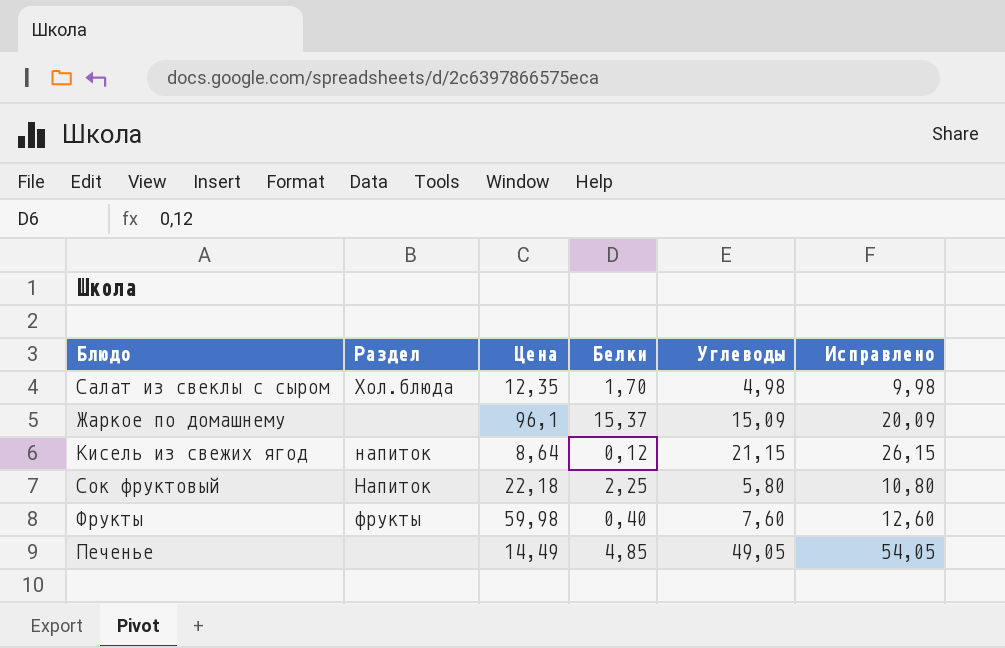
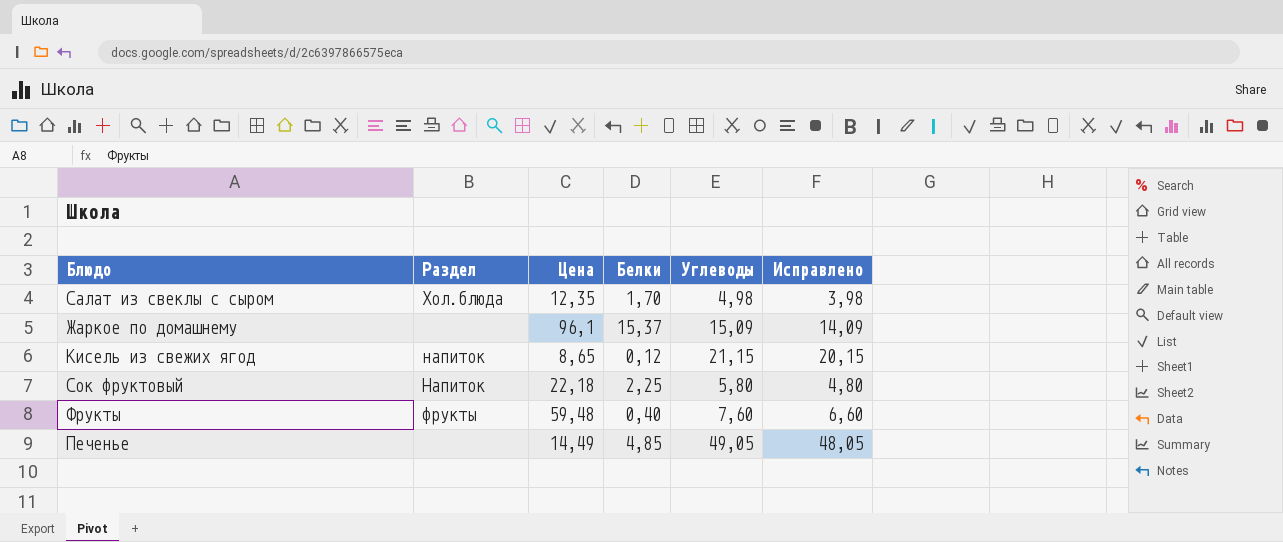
column Исправлено | formula: [Углеводы] + 5 -> [Углеводы] - 1
Кисель из свежих ягод | Цена: 8,64 -> 8,65
Фрукты | Цена: 59,98 -> 59,48

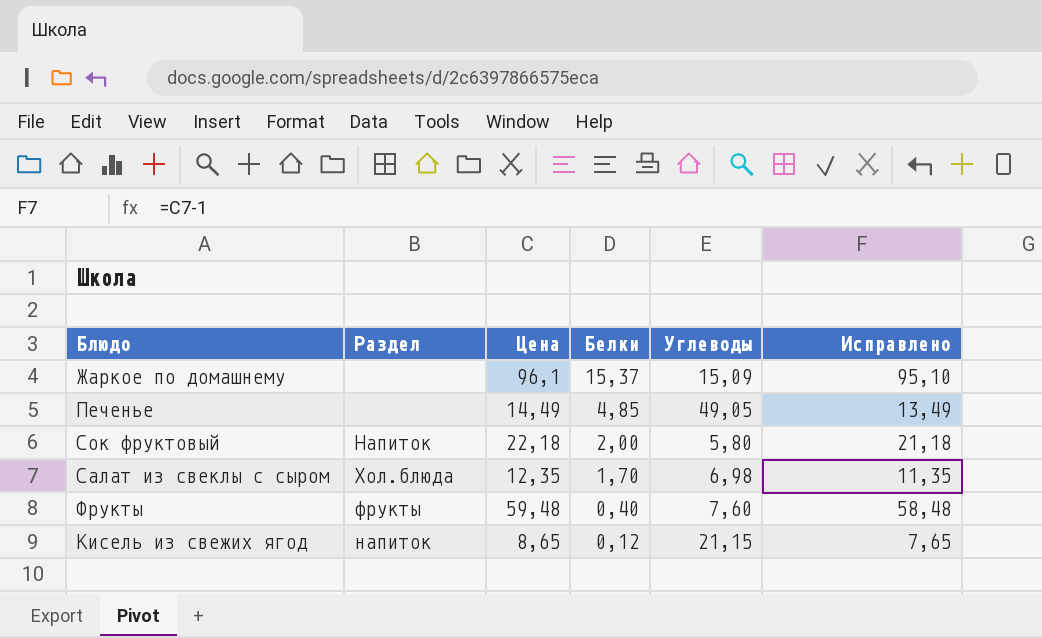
row order: none -> Белки descending
column Исправлено | formula: [Углеводы] - 1 -> [Цена] - 1
Сок фруктовый | Белки: 2,25 -> 2,00
Салат из свеклы с сыром | Углеводы: 4,98 -> 6,98

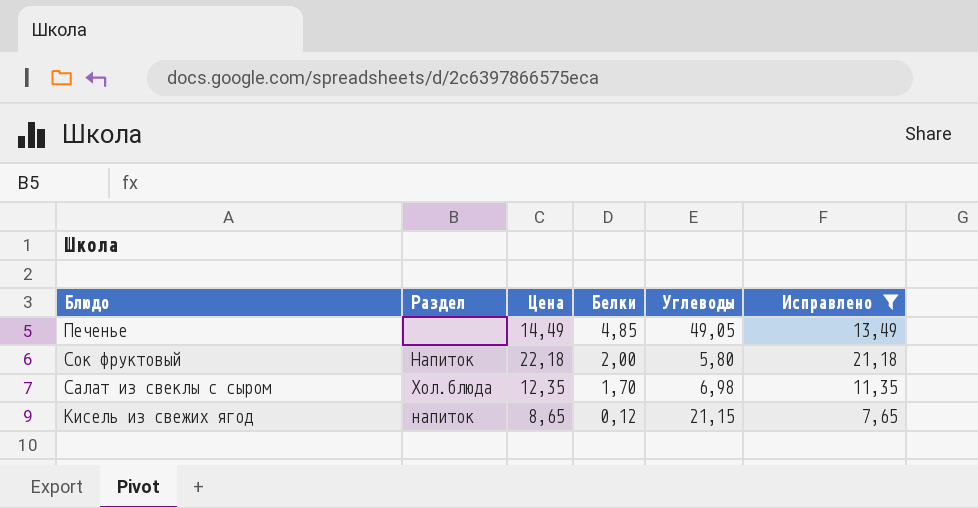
filter: none -> Исправлено <= 21,18

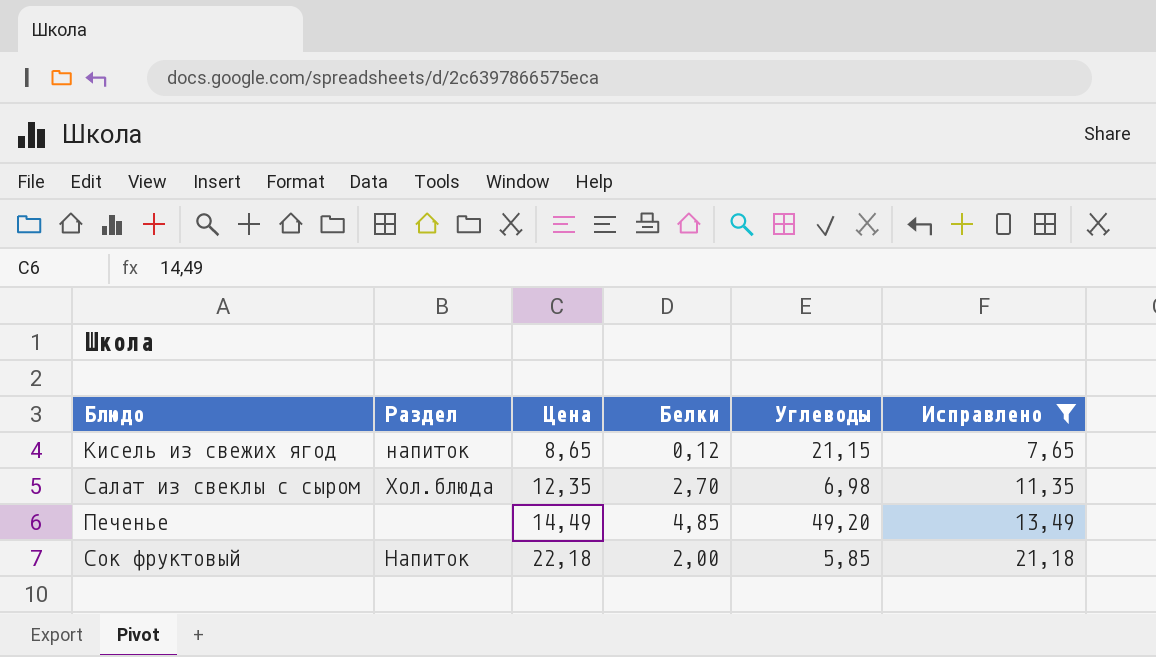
row order: Белки descending -> Цена ascending
Салат из свеклы с сыром | Белки: 1,70 -> 2,70
Печенье | Углеводы: 49,05 -> 49,20
Сок фруктовый | Углеводы: 5,80 -> 5,85

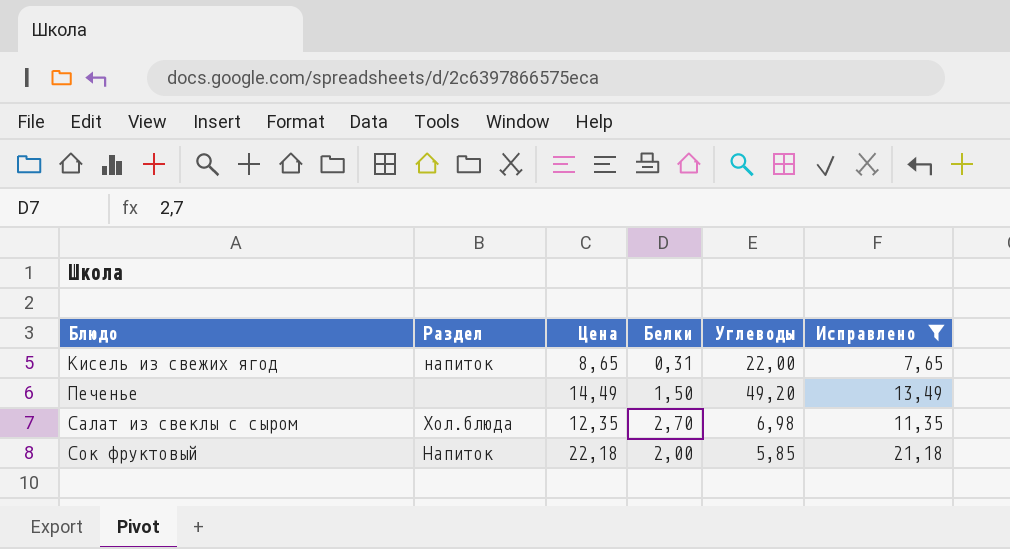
row order: Цена ascending -> Блюдо ascending
Кисель из свежих ягод | Белки: 0,12 -> 0,31
Кисель из свежих ягод | Углеводы: 21,15 -> 22,00
Печенье | Белки: 4,85 -> 1,50

